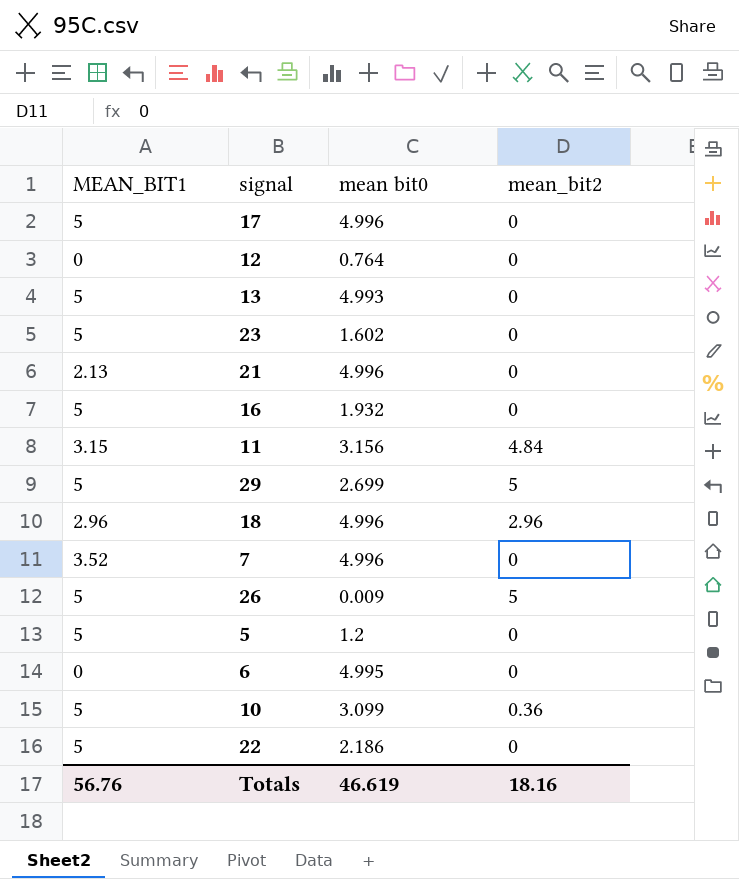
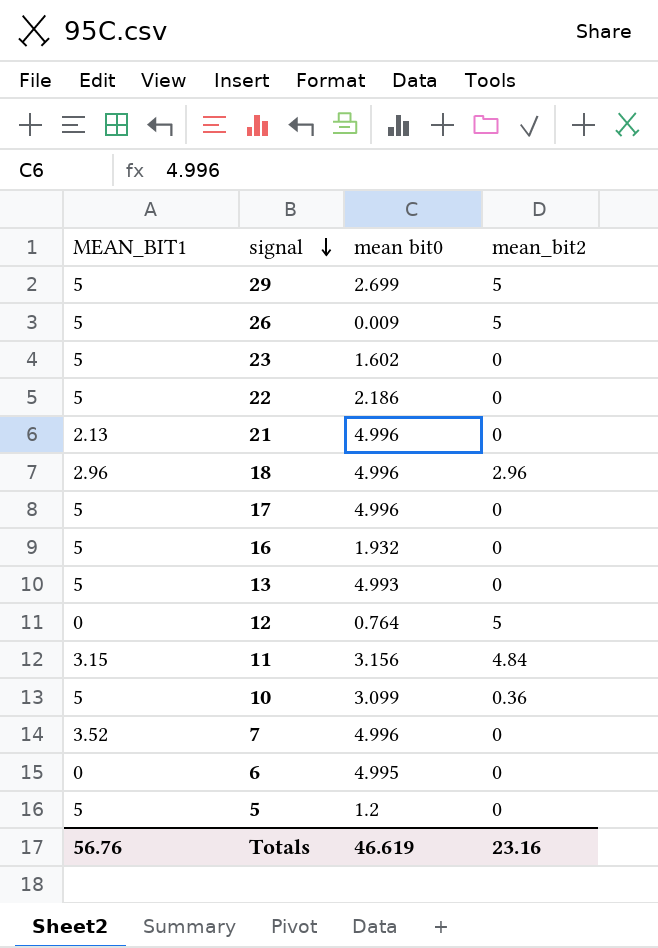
row order: none -> signal descending
12 | mean_bit2: 0 -> 5
Totals | mean_bit2: 18.16 -> 23.16

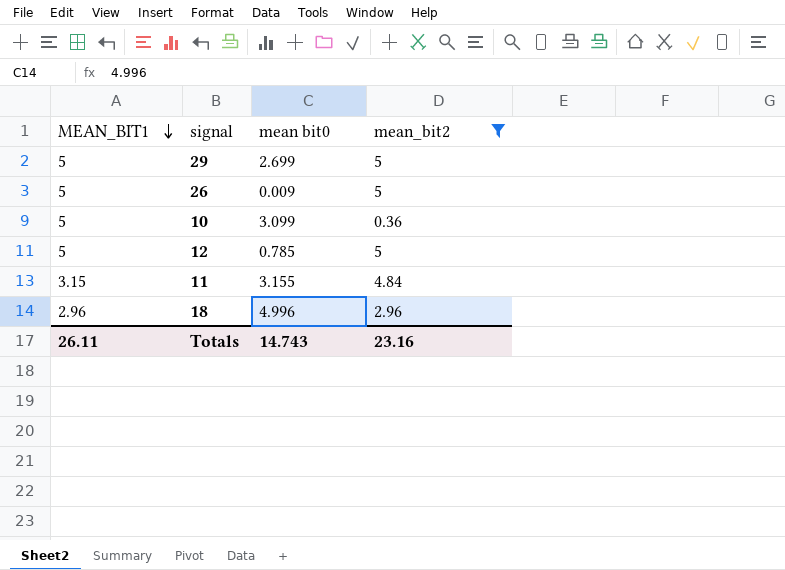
filter: none -> mean_bit2 != 0
row order: signal descending -> MEAN_BIT1 descending
12 | MEAN_BIT1: 0 -> 5
12 | mean bit0: 0.764 -> 0.785
11 | mean bit0: 3.156 -> 3.155
Totals | MEAN_BIT1: 56.76 -> 26.11
Totals | mean bit0: 46.619 -> 14.743

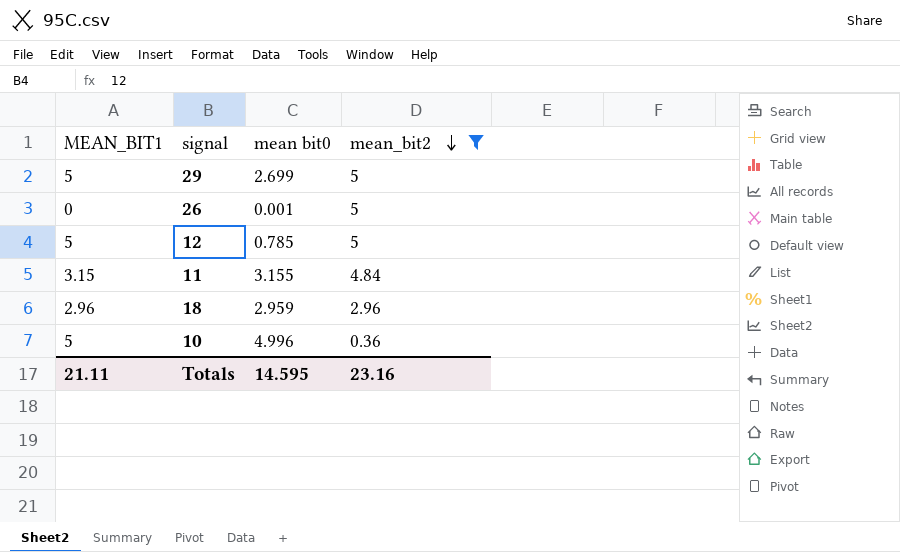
row order: MEAN_BIT1 descending -> mean_bit2 descending
26 | MEAN_BIT1: 5 -> 0
26 | mean bit0: 0.009 -> 0.001
18 | mean bit0: 4.996 -> 2.959
10 | mean bit0: 3.099 -> 4.996
Totals | MEAN_BIT1: 26.11 -> 21.11
Totals | mean bit0: 14.743 -> 14.595

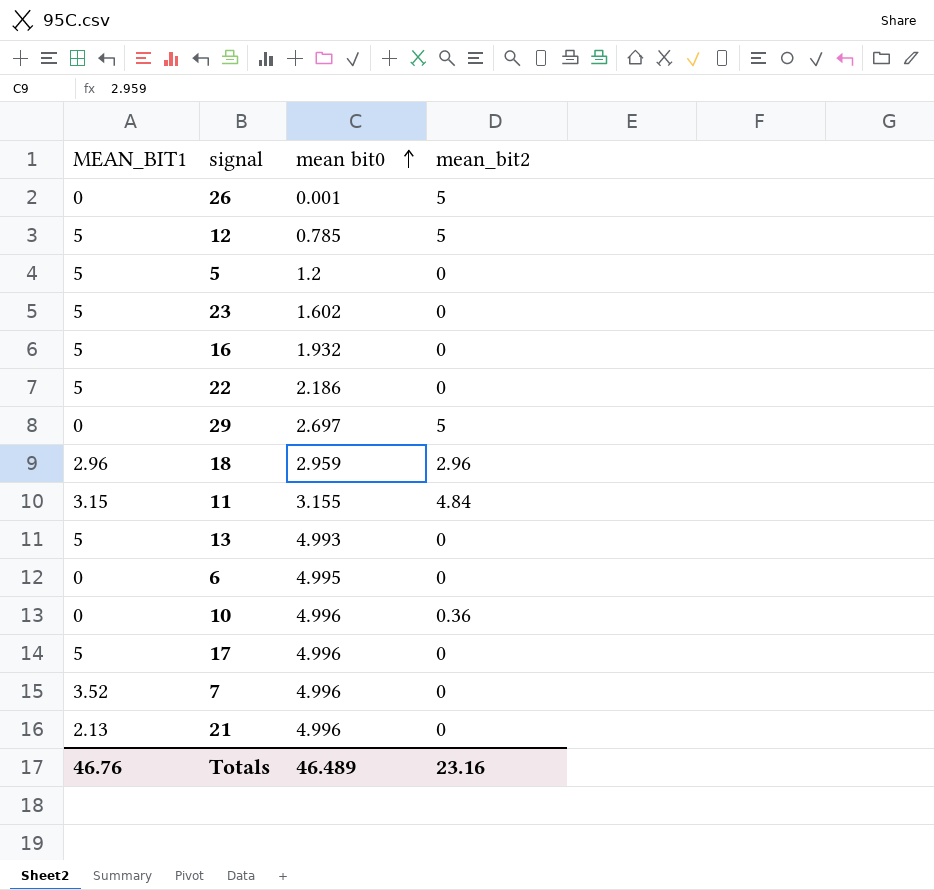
filter: mean_bit2 != 0 -> none
row order: mean_bit2 descending -> mean bit0 ascending
29 | MEAN_BIT1: 5 -> 0
29 | mean bit0: 2.699 -> 2.697
10 | MEAN_BIT1: 5 -> 0
Totals | MEAN_BIT1: 21.11 -> 46.76
Totals | mean bit0: 14.595 -> 46.489

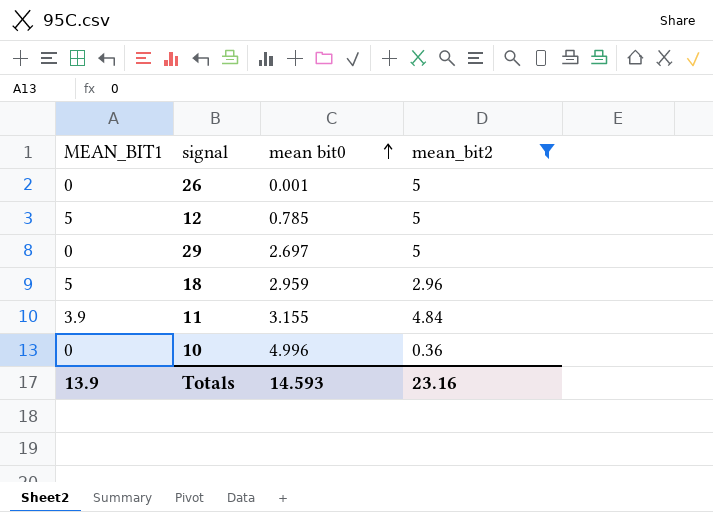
filter: none -> mean_bit2 != 0
18 | MEAN_BIT1: 2.96 -> 5
11 | MEAN_BIT1: 3.15 -> 3.9
Totals | MEAN_BIT1: 46.76 -> 13.9
Totals | mean bit0: 46.489 -> 14.593

